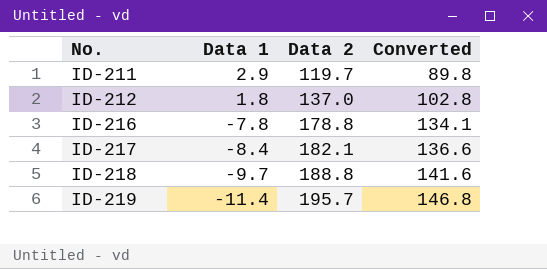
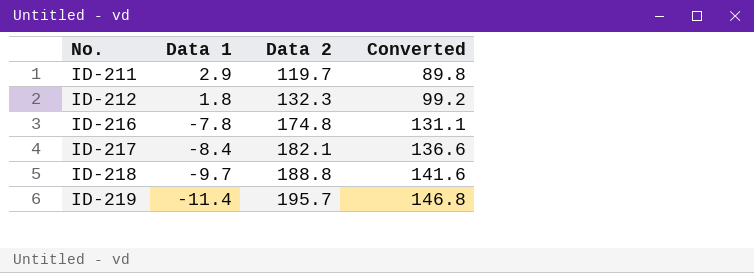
ID-212 | Data 2: 137.0 -> 132.3
ID-212 | Converted: 102.8 -> 99.2
ID-216 | Data 2: 178.8 -> 174.8
ID-216 | Converted: 134.1 -> 131.1

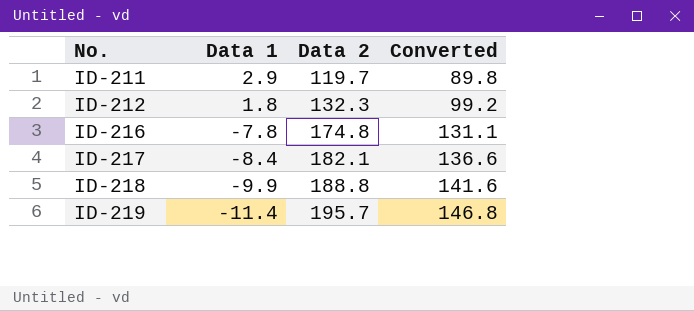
ID-218 | Data 1: -9.7 -> -9.9

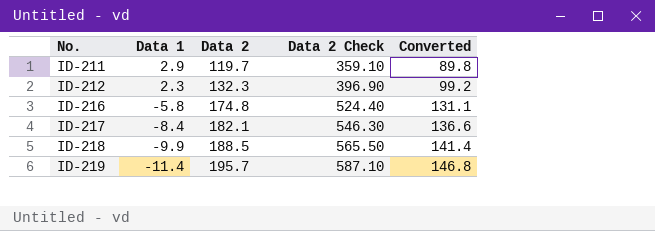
column Data 2 Check | formula: none -> [Data 2] * 3
ID-212 | Data 1: 1.8 -> 2.3
ID-216 | Data 1: -7.8 -> -5.8
ID-218 | Data 2: 188.8 -> 188.5
ID-218 | Converted: 141.6 -> 141.4

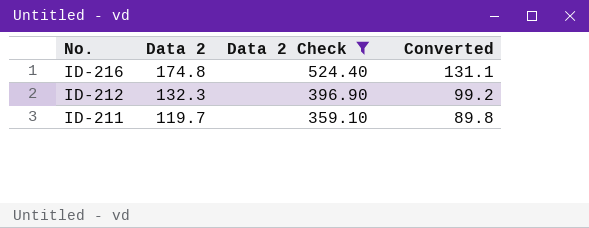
filter: none -> Data 2 Check <= 524.40
row order: No. ascending -> No. descending
column Data 1 | position: 2 -> none

